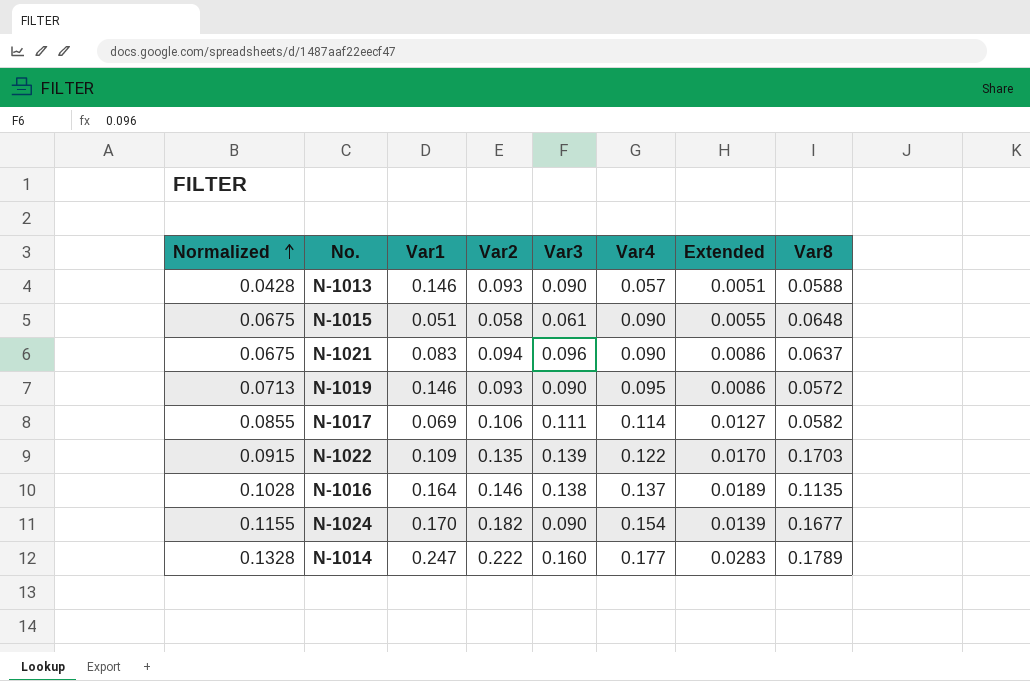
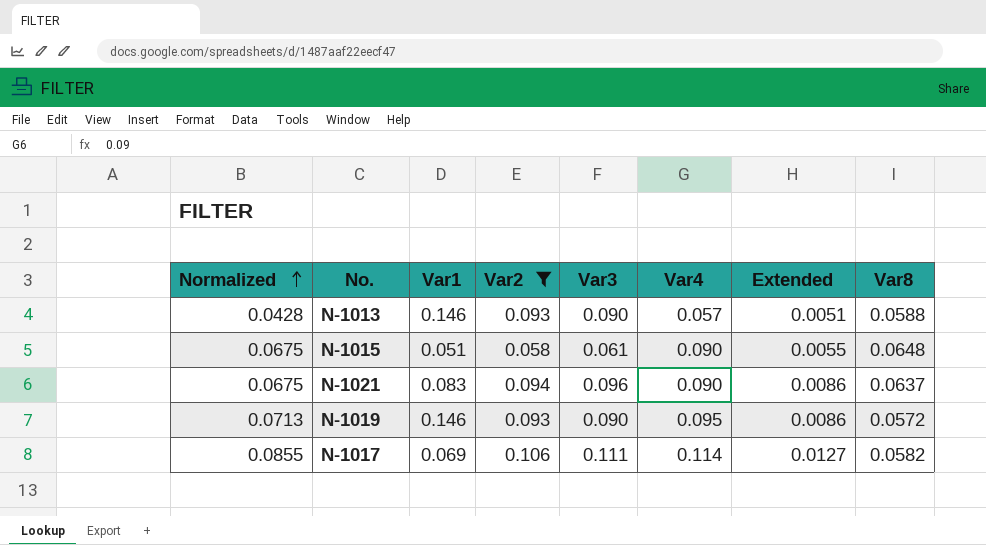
filter: none -> Var2 <= 0.106

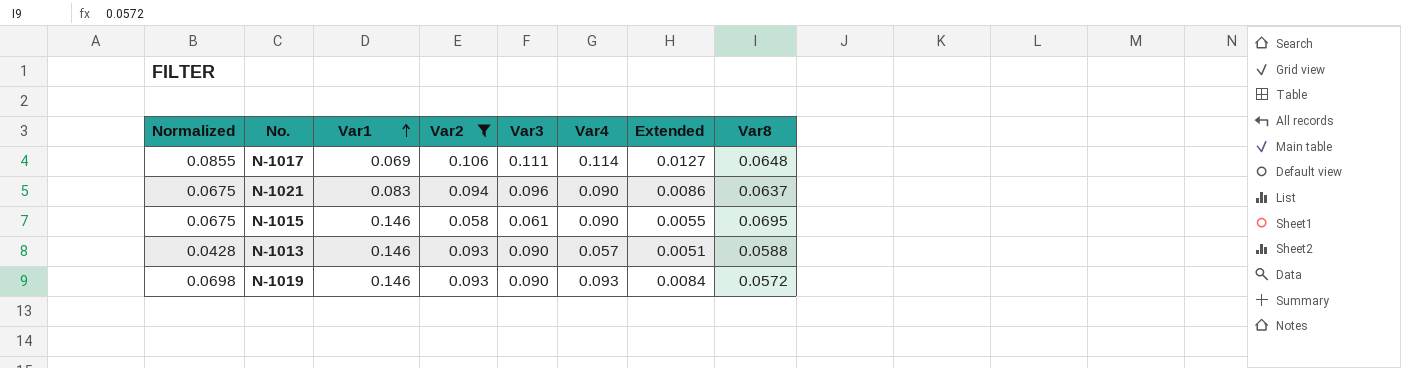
row order: Normalized ascending -> Var1 ascending
N-1017 | Var8: 0.0582 -> 0.0648
N-1015 | Var1: 0.051 -> 0.146
N-1015 | Var8: 0.0648 -> 0.0695
N-1019 | Normalized: 0.0713 -> 0.0698
N-1019 | Var4: 0.095 -> 0.093
N-1019 | Extended: 0.0086 -> 0.0084

